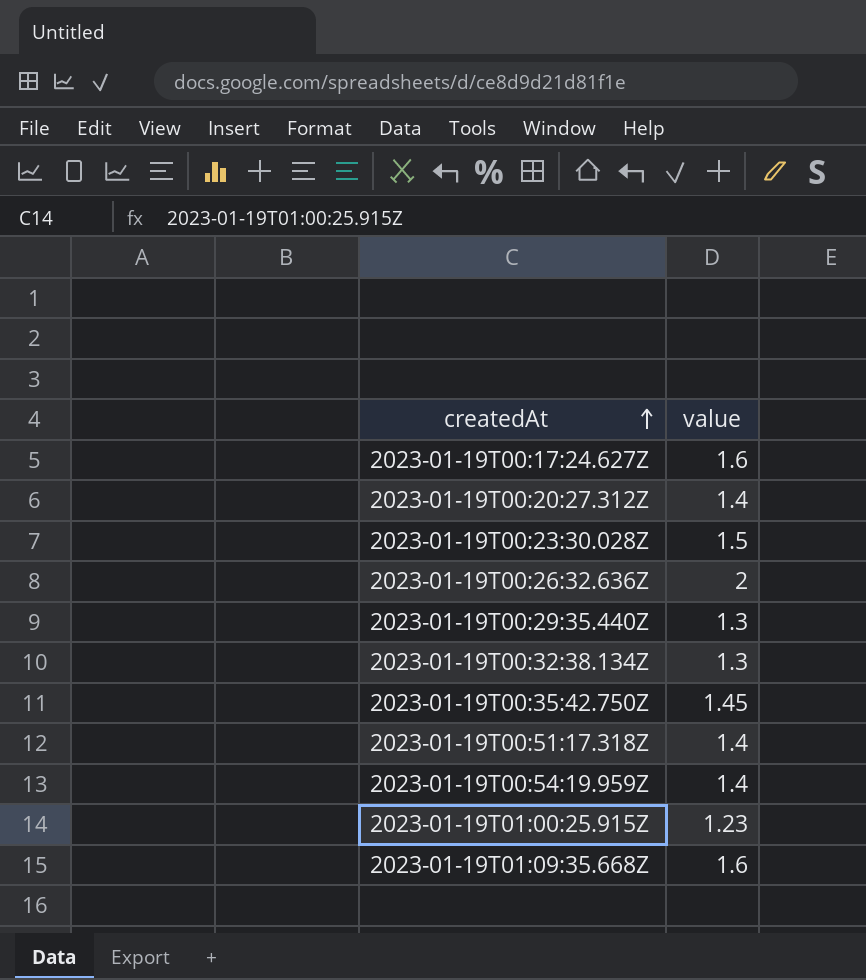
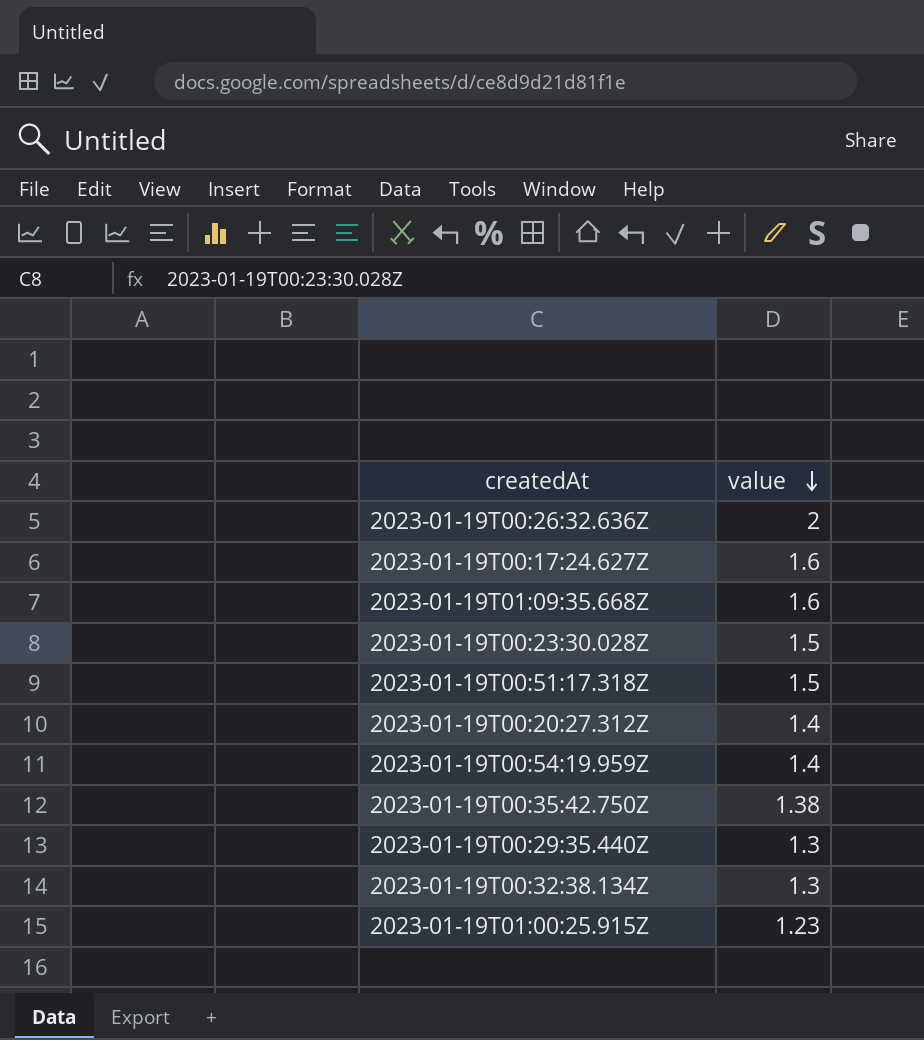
row order: createdAt ascending -> value descending
2023-01-19T00:51:17.318Z | value: 1.4 -> 1.5
2023-01-19T00:35:42.750Z | value: 1.45 -> 1.38

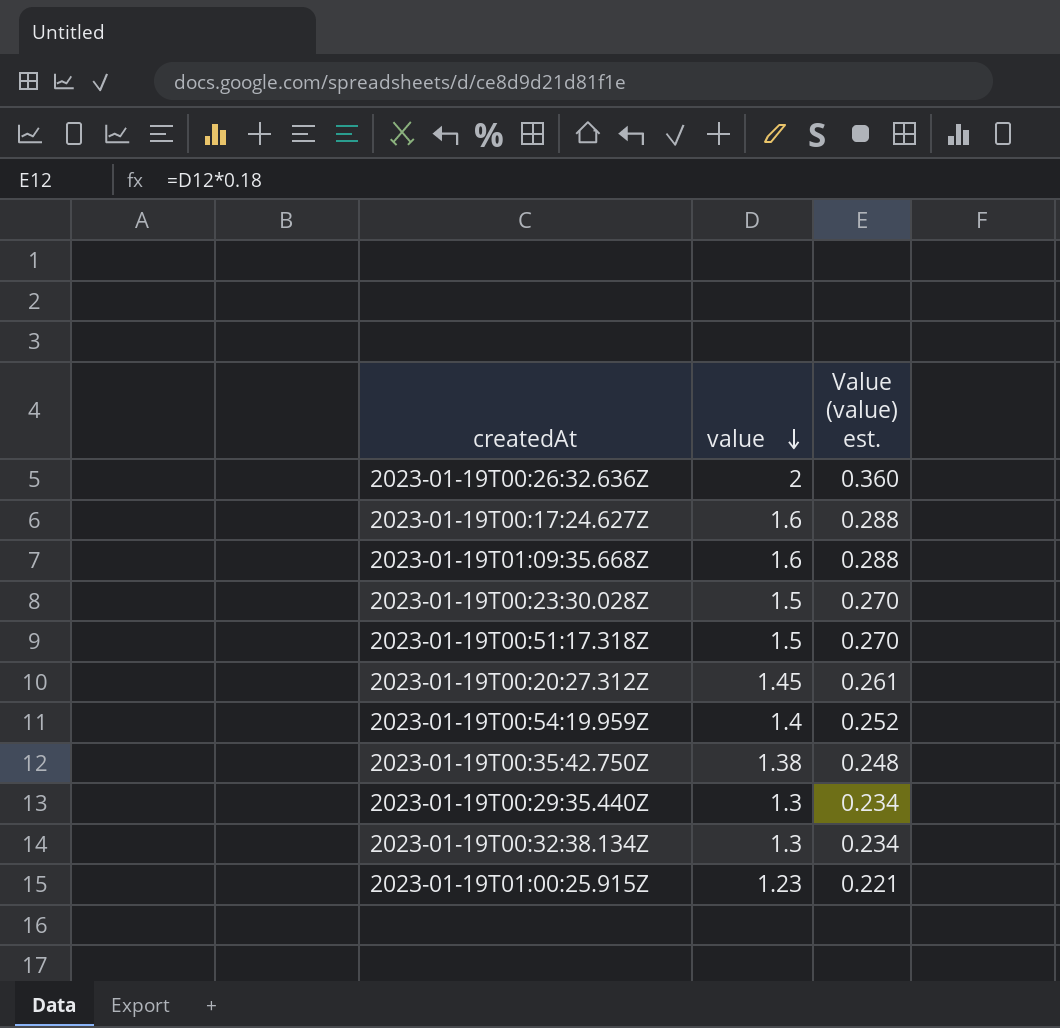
column Value (value) est. | formula: none -> [value] * 0.18
2023-01-19T00:20:27.312Z | value: 1.4 -> 1.45

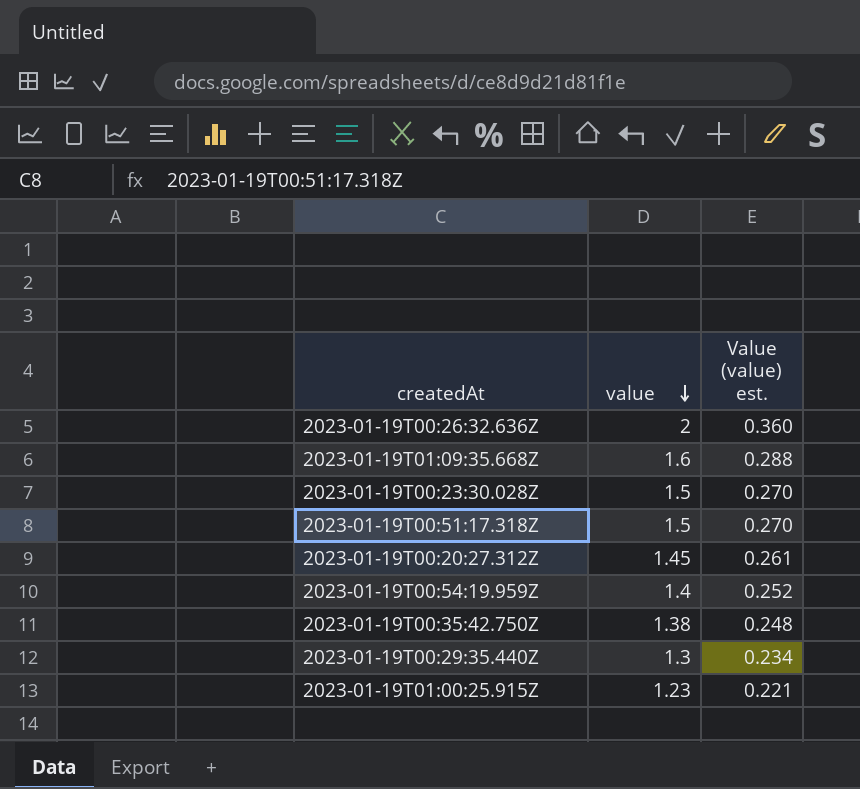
row 2023-01-19T00:17:24.627Z: 1.6 | 0.288 -> none
row 2023-01-19T00:32:38.134Z: 1.3 | 0.234 -> none

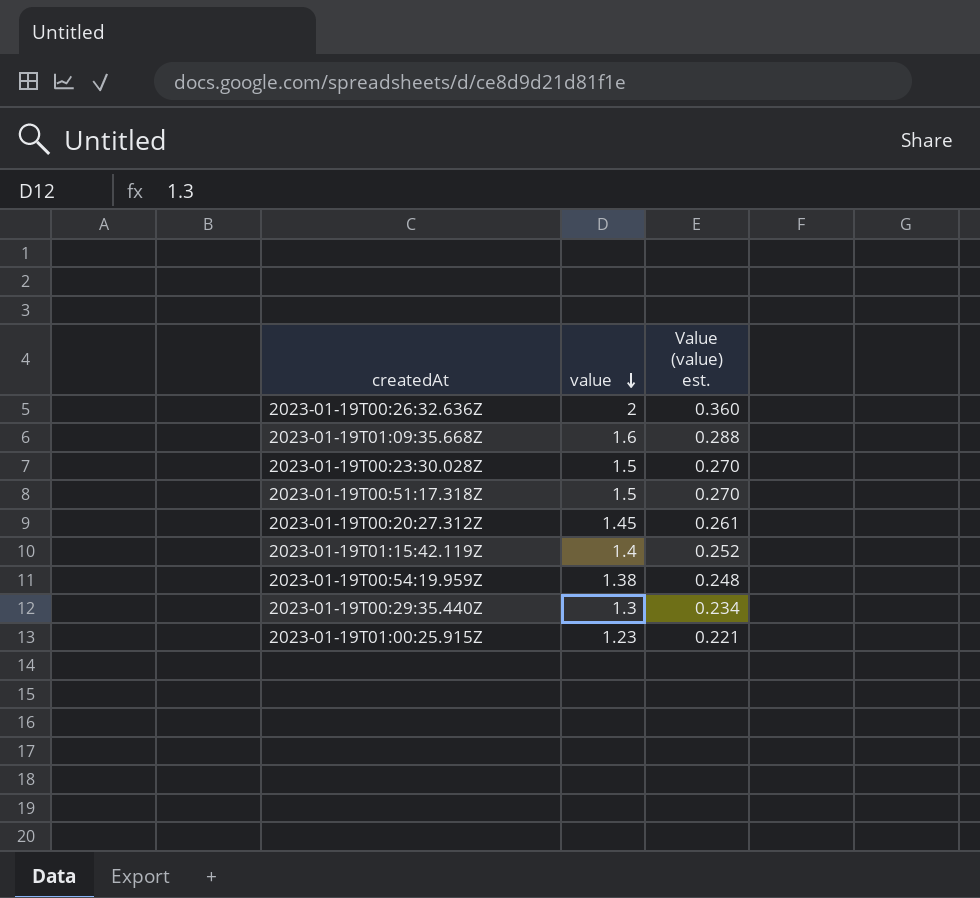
row 2023-01-19T00:35:42.750Z: 1.38 | 0.248 -> none
row 2023-01-19T01:15:42.119Z: none -> 1.4 | 0.252
2023-01-19T00:54:19.959Z | value: 1.4 -> 1.38
2023-01-19T00:54:19.959Z | Value (value) est.: 0.252 -> 0.248

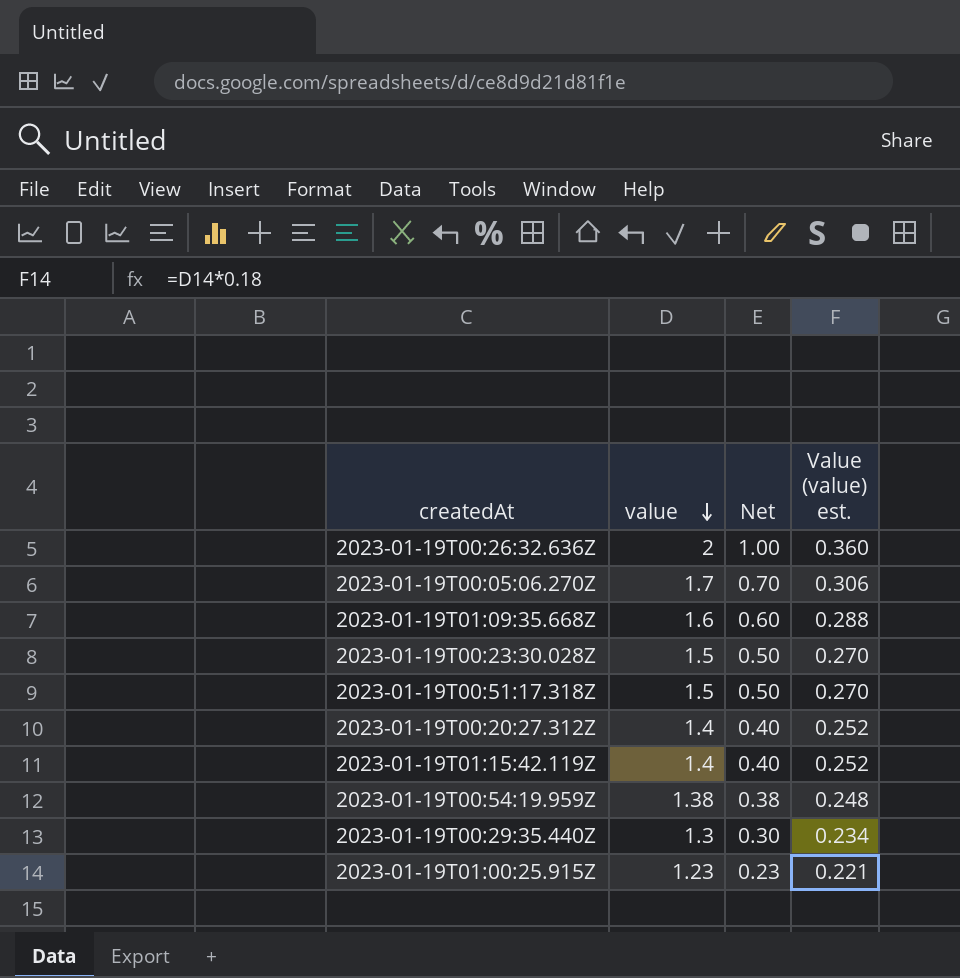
column Net | formula: none -> [value] - 1
row 2023-01-19T00:05:06.270Z: none -> 1.7 | 0.70 | 0.306
2023-01-19T00:20:27.312Z | value: 1.45 -> 1.4
2023-01-19T00:20:27.312Z | Value (value) est.: 0.261 -> 0.252

